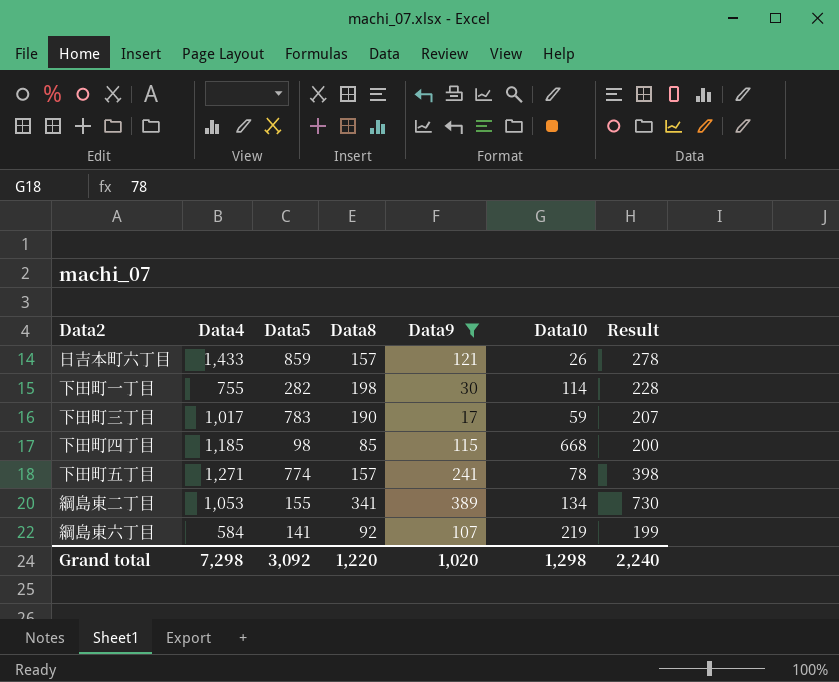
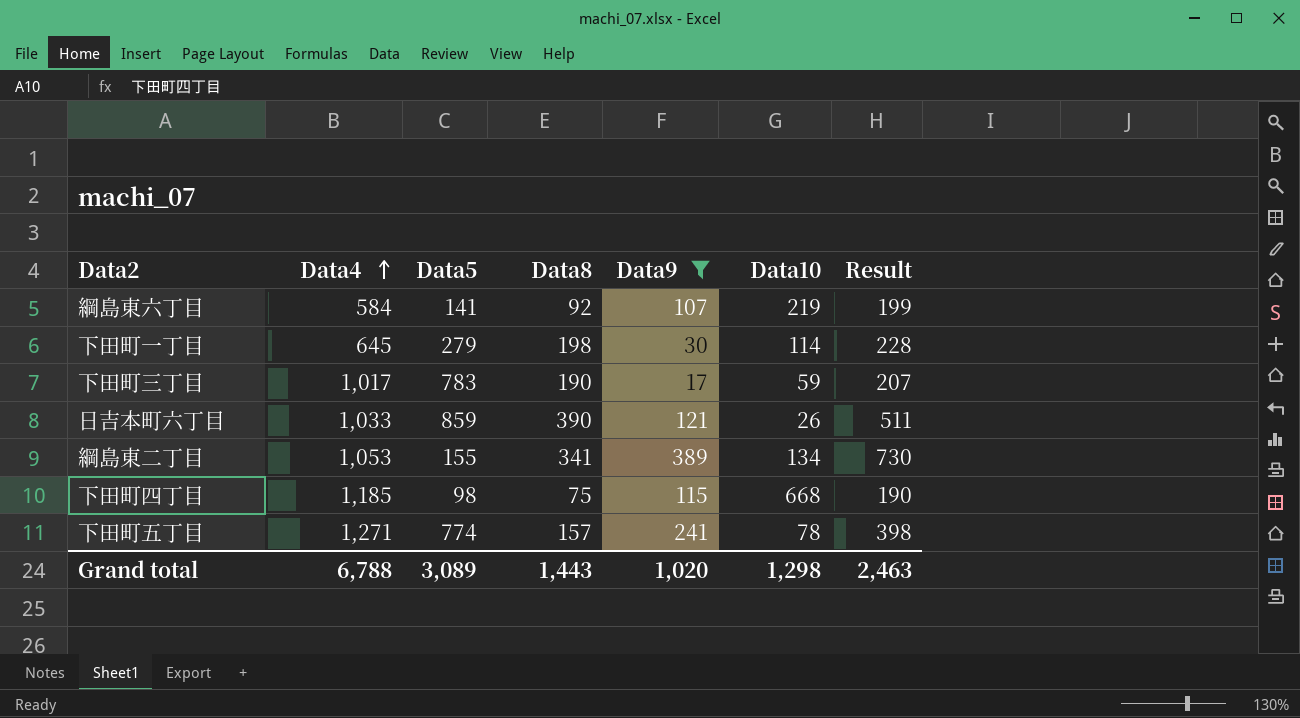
row order: none -> Data4 ascending
下田町一丁目 | Data4: 755 -> 645
下田町一丁目 | Data5: 282 -> 279
日吉本町六丁目 | Data4: 1,433 -> 1,033
日吉本町六丁目 | Data8: 157 -> 390
日吉本町六丁目 | Result: 278 -> 511
下田町四丁目 | Data8: 85 -> 75
下田町四丁目 | Result: 200 -> 190
Grand total | Data4: 7,298 -> 6,788
Grand total | Data5: 3,092 -> 3,089
Grand total | Data8: 1,220 -> 1,443
Grand total | Result: 2,240 -> 2,463

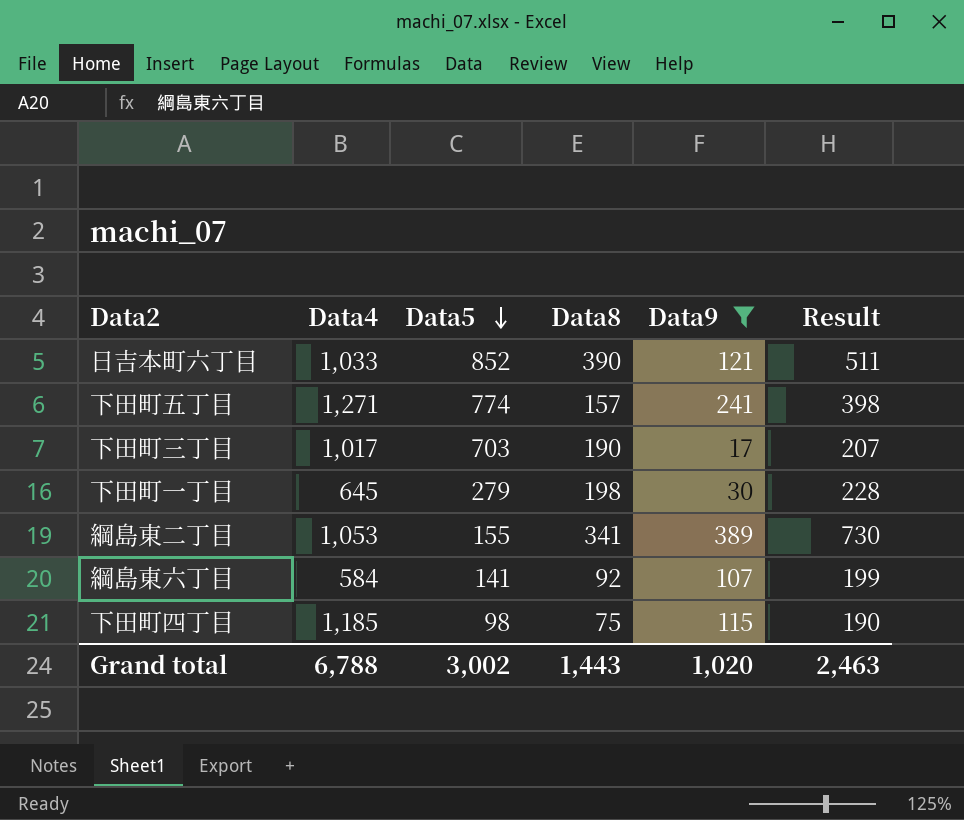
row order: Data4 ascending -> Data5 descending
column Data10 | position: 6 -> none
日吉本町六丁目 | Data5: 859 -> 852
下田町三丁目 | Data5: 783 -> 703
Grand total | Data5: 3,089 -> 3,002

